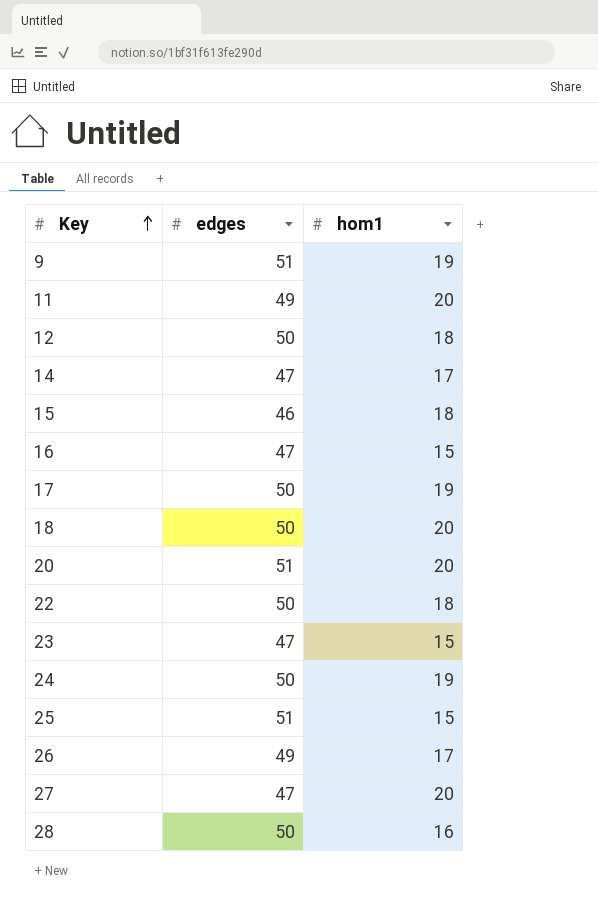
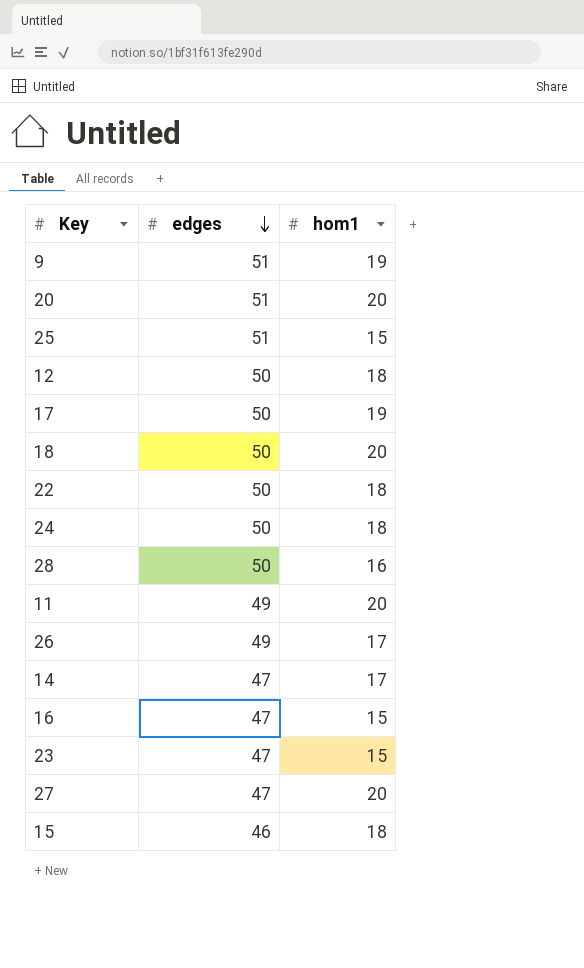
row order: Key ascending -> edges descending
24 | hom1: 19 -> 18

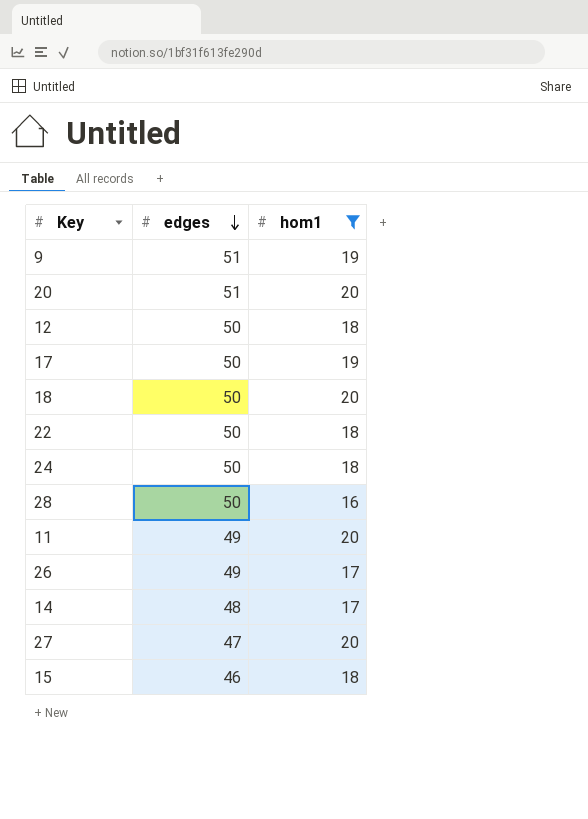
filter: none -> hom1 != 15
14 | edges: 47 -> 48

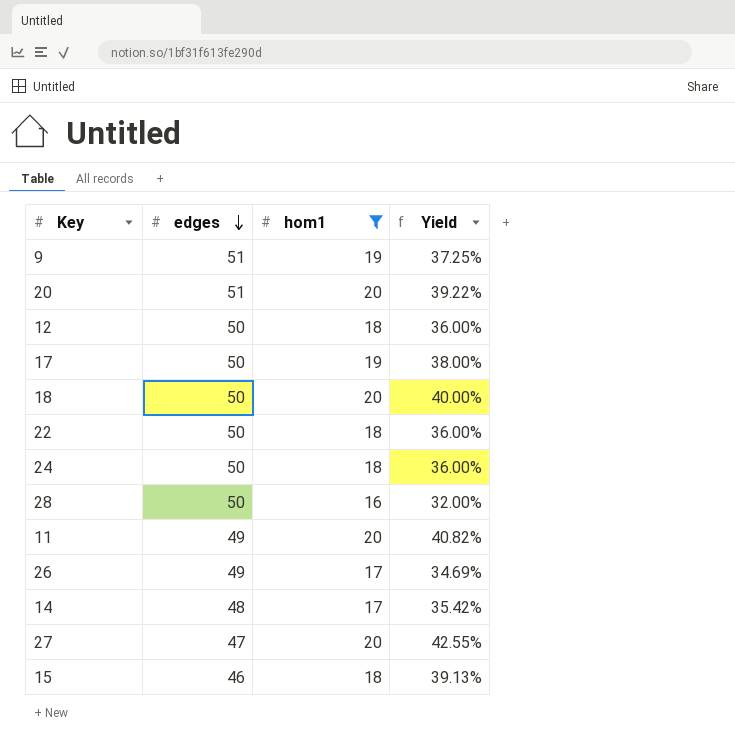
column Yield | formula: none -> [hom1] / [edges]

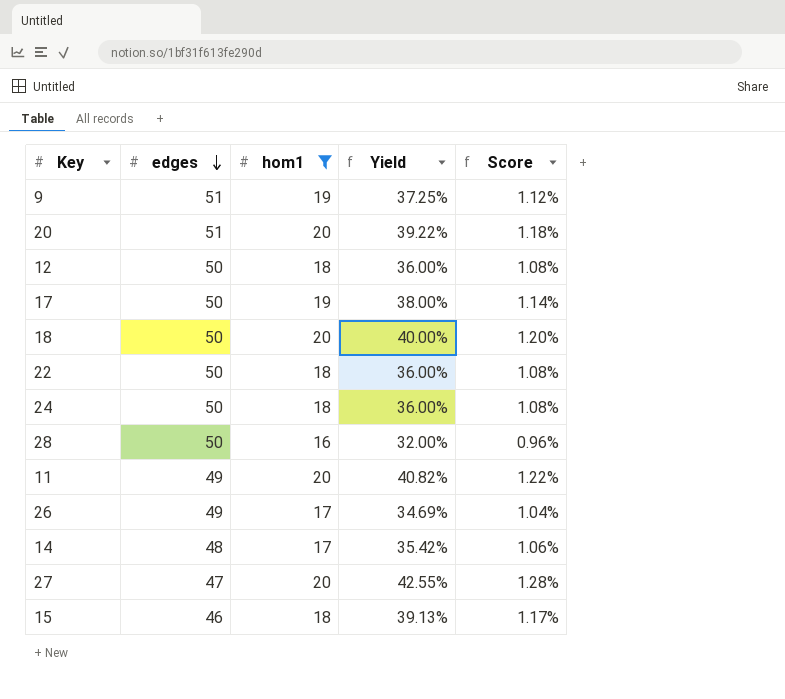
column Score | formula: none -> [Yield] * 0.03

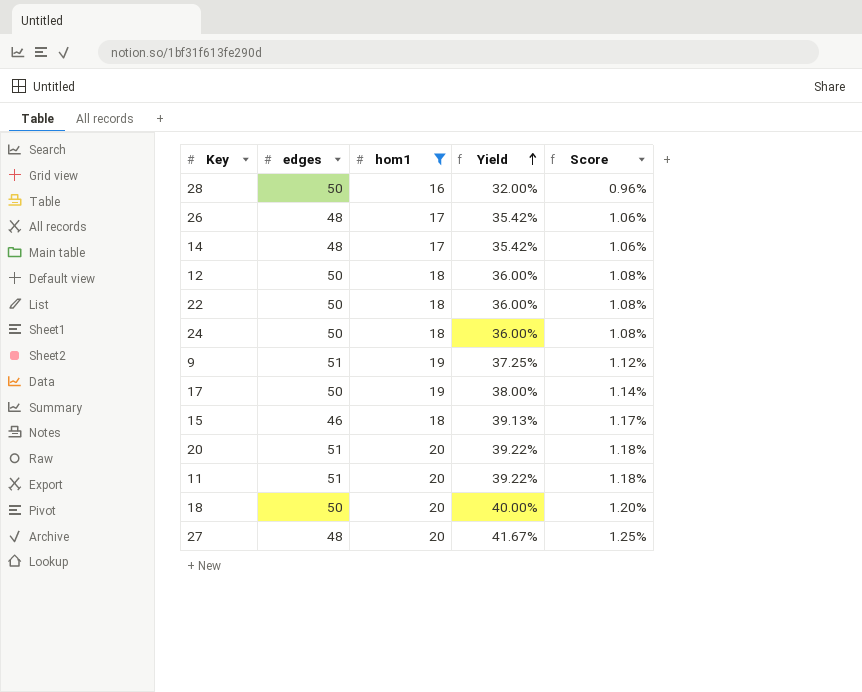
row order: edges descending -> Yield ascending
26 | edges: 49 -> 48
26 | Yield: 34.69% -> 35.42%
26 | Score: 1.04% -> 1.06%
11 | edges: 49 -> 51
11 | Yield: 40.82% -> 39.22%
11 | Score: 1.22% -> 1.18%
27 | edges: 47 -> 48
27 | Yield: 42.55% -> 41.67%
27 | Score: 1.28% -> 1.25%

